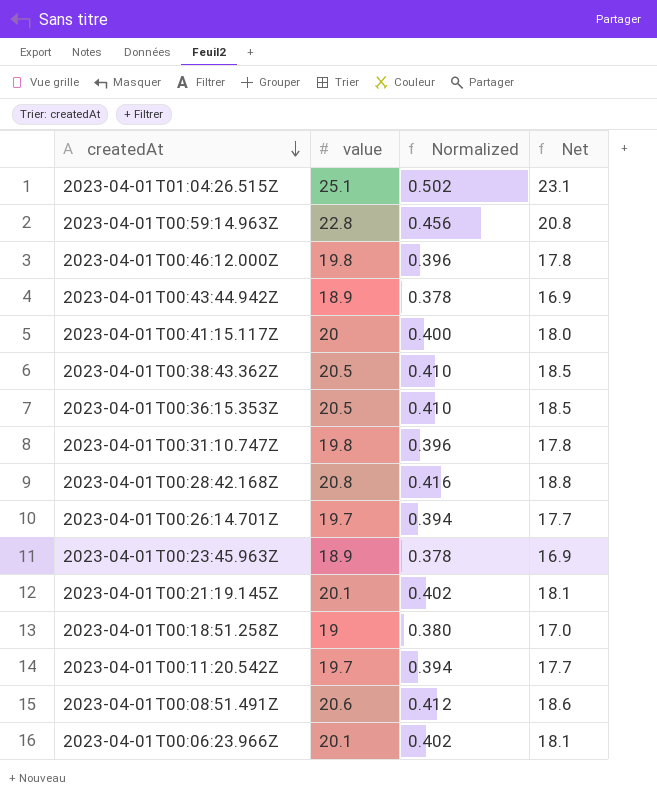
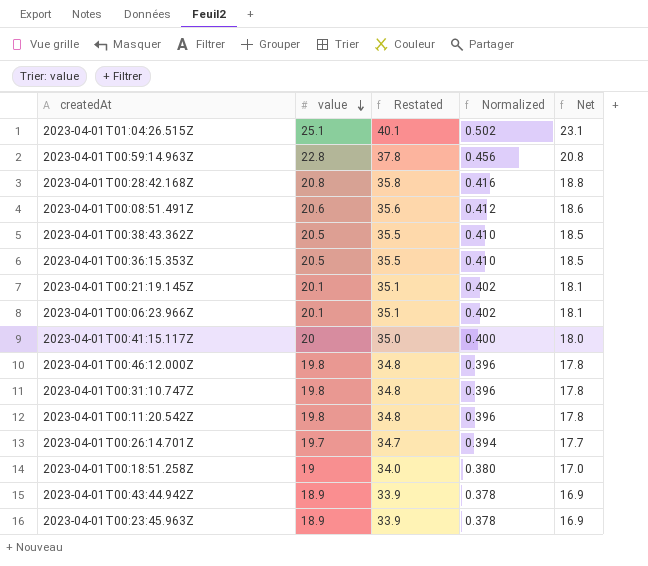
row order: createdAt descending -> value descending
column Restated | formula: none -> [value] + 15
2023-04-01T00:11:20.542Z | value: 19.7 -> 19.8
2023-04-01T00:11:20.542Z | Normalized: 0.394 -> 0.396
2023-04-01T00:11:20.542Z | Net: 17.7 -> 17.8

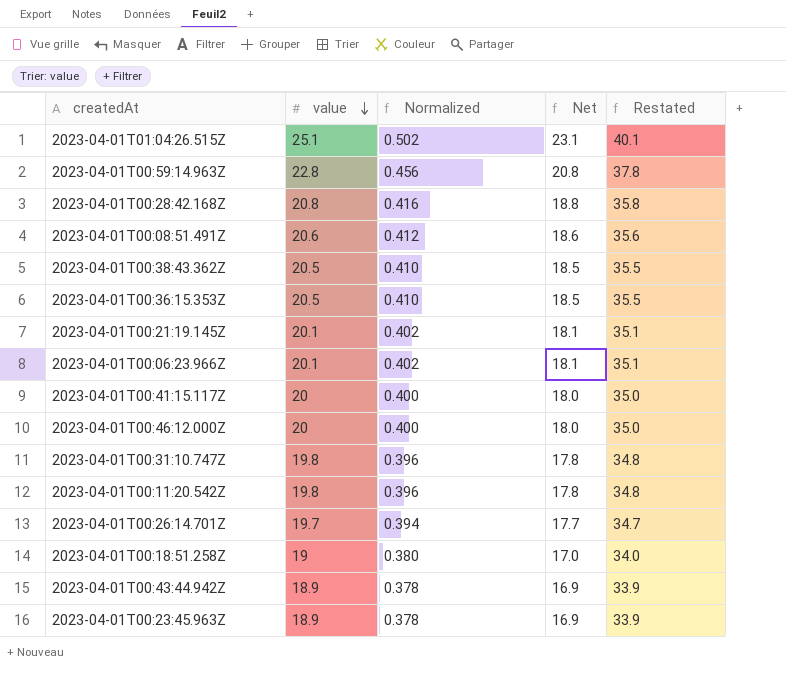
column Restated | position: 3 -> 5
2023-04-01T00:46:12.000Z | value: 19.8 -> 20
2023-04-01T00:46:12.000Z | Normalized: 0.396 -> 0.400
2023-04-01T00:46:12.000Z | Net: 17.8 -> 18.0
2023-04-01T00:46:12.000Z | Restated: 34.8 -> 35.0

